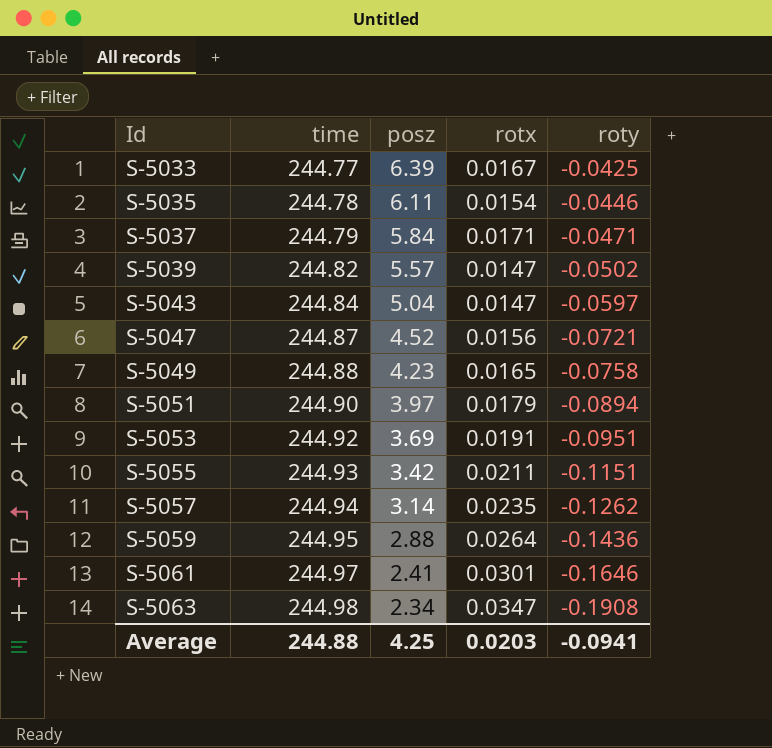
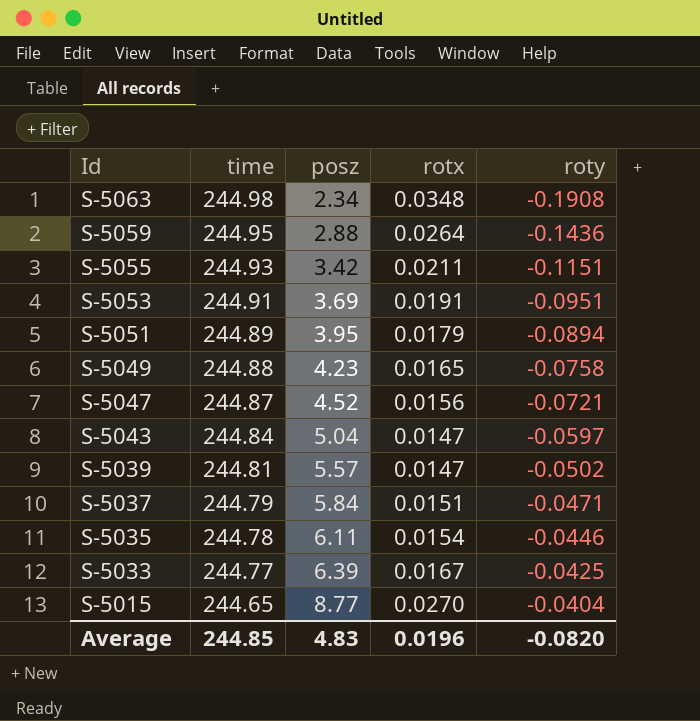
row order: Id ascending -> Id descending
row S-5057: 244.94 | 3.14 | 0.0235 | -0.1262 -> none
row S-5061: 244.97 | 2.41 | 0.0301 | -0.1646 -> none
S-5063 | rotx: 0.0347 -> 0.0348
S-5053 | time: 244.92 -> 244.91
S-5051 | time: 244.90 -> 244.89
S-5051 | posz: 3.97 -> 3.95
S-5039 | time: 244.82 -> 244.81
S-5037 | rotx: 0.0171 -> 0.0151
row S-5015: none -> 244.65 | 8.77 | 0.0270 | -0.0404
Average | time: 244.88 -> 244.85
Average | posz: 4.25 -> 4.83
Average | rotx: 0.0203 -> 0.0196
Average | roty: -0.0941 -> -0.0820

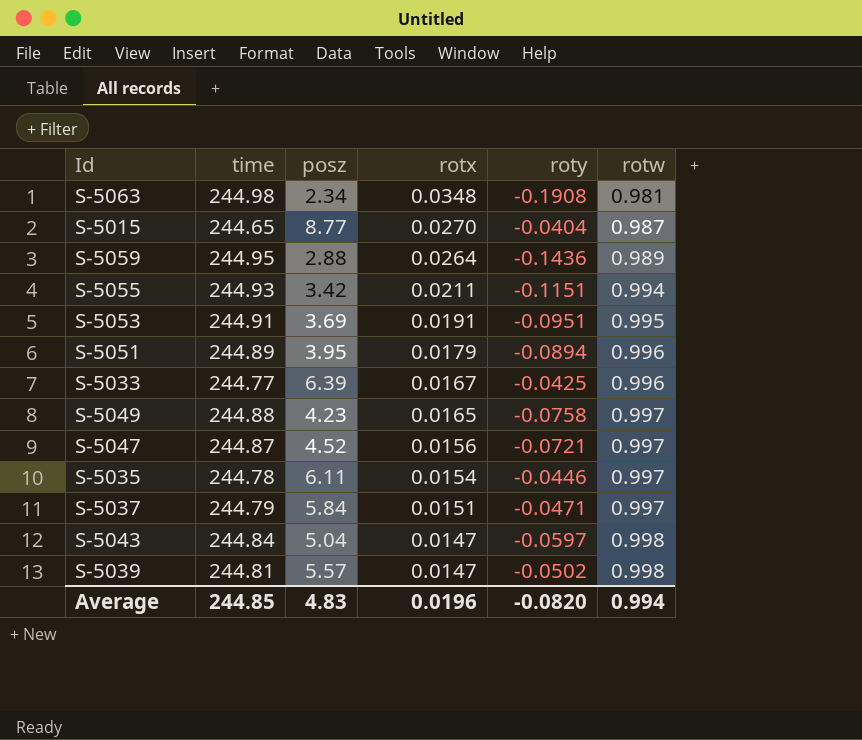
row order: Id descending -> rotx descending
column rotw | position: none -> 6

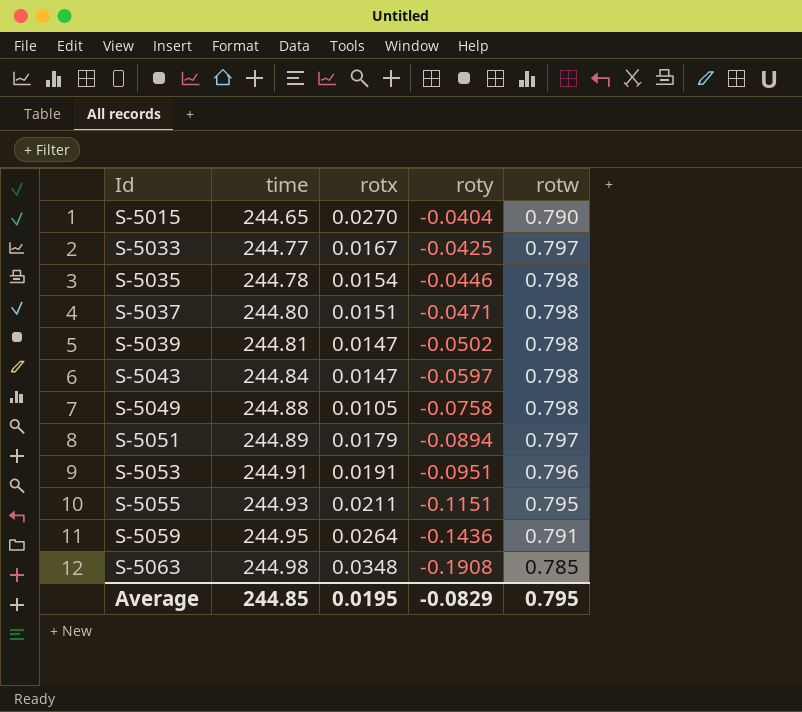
row order: rotx descending -> Id ascending
column posz | position: 3 -> none
row S-5047: 244.87 | 4.52 | 0.0156 | -0.0721 | 0.997 -> none
S-5015 | rotw: 0.987 -> 0.790
S-5033 | rotw: 0.996 -> 0.797
S-5035 | rotw: 0.997 -> 0.798
S-5037 | time: 244.79 -> 244.80
S-5037 | rotw: 0.997 -> 0.798
S-5039 | rotw: 0.998 -> 0.798
S-5043 | rotw: 0.998 -> 0.798
S-5049 | rotx: 0.0165 -> 0.0105
S-5049 | rotw: 0.997 -> 0.798
S-5051 | rotw: 0.996 -> 0.797
S-5053 | rotw: 0.995 -> 0.796
S-5055 | rotw: 0.994 -> 0.795
S-5059 | rotw: 0.989 -> 0.791
S-5063 | rotw: 0.981 -> 0.785
Average | rotx: 0.0196 -> 0.0195
Average | roty: -0.0820 -> -0.0829
Average | rotw: 0.994 -> 0.795

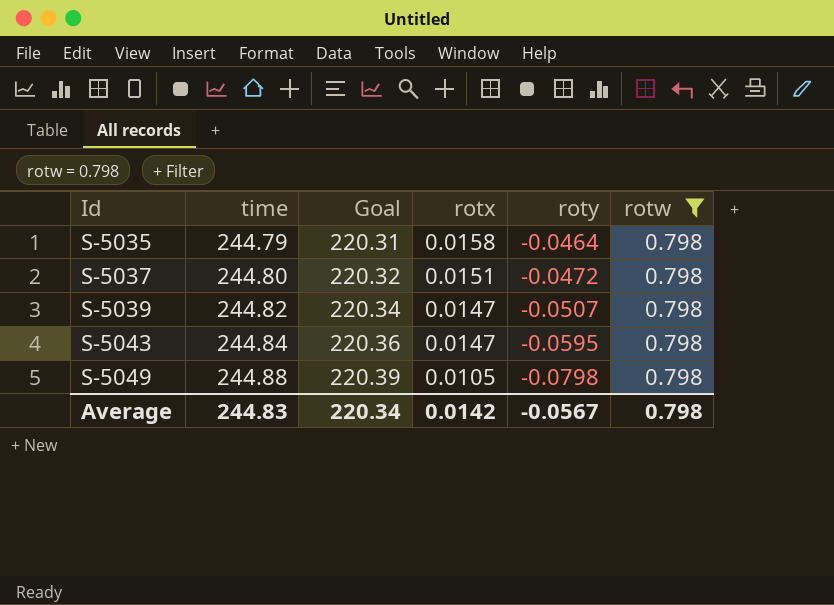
filter: none -> rotw = 0.798
column Goal | formula: none -> [time] * 0.9
S-5035 | time: 244.78 -> 244.79
S-5035 | rotx: 0.0154 -> 0.0158
S-5035 | roty: -0.0446 -> -0.0464
S-5037 | roty: -0.0471 -> -0.0472
S-5039 | time: 244.81 -> 244.82
S-5039 | roty: -0.0502 -> -0.0507
S-5043 | roty: -0.0597 -> -0.0595
S-5049 | roty: -0.0758 -> -0.0798
Average | time: 244.85 -> 244.83
Average | rotx: 0.0195 -> 0.0142
Average | roty: -0.0829 -> -0.0567
Average | rotw: 0.795 -> 0.798

